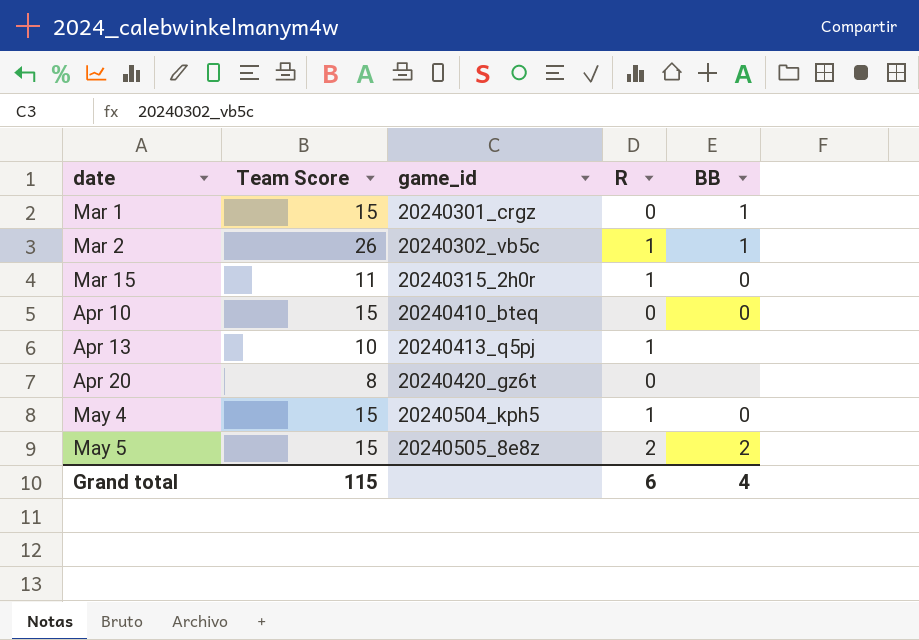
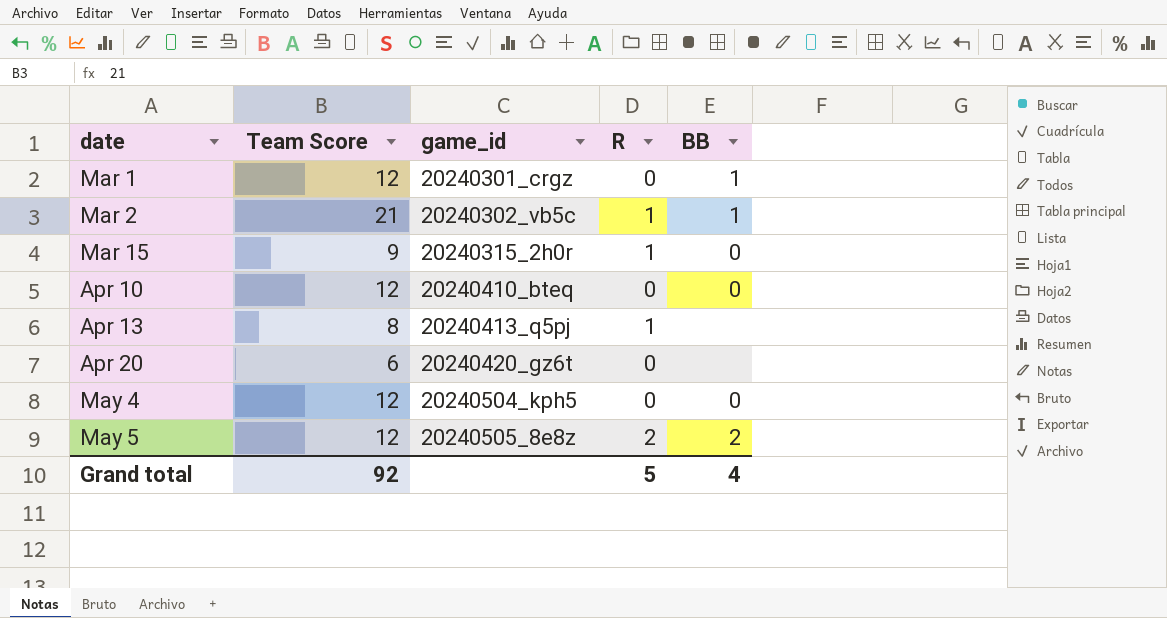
Mar 1 | Team Score: 15 -> 12
Mar 2 | Team Score: 26 -> 21
Mar 15 | Team Score: 11 -> 9
Apr 10 | Team Score: 15 -> 12
Apr 13 | Team Score: 10 -> 8
Apr 20 | Team Score: 8 -> 6
May 4 | Team Score: 15 -> 12
May 4 | R: 1 -> 0
May 5 | Team Score: 15 -> 12
Grand total | Team Score: 115 -> 92
Grand total | R: 6 -> 5

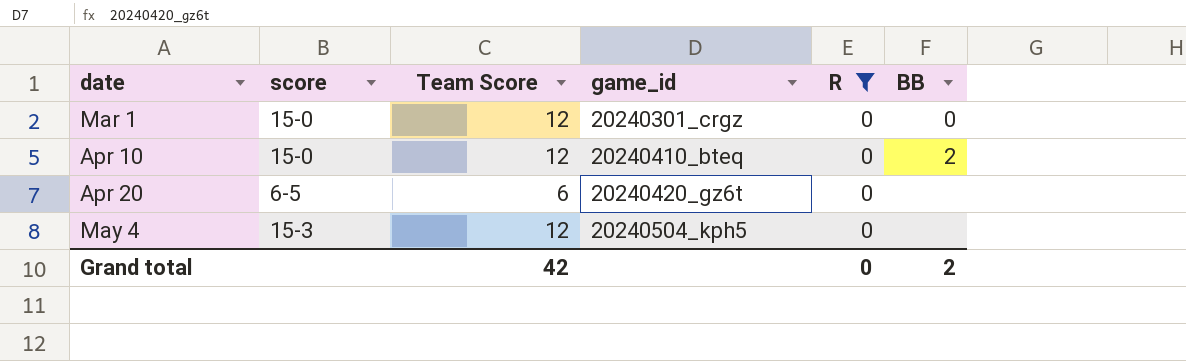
filter: none -> R = 0
column score | position: none -> 2
Mar 1 | BB: 1 -> 0
Apr 10 | BB: 0 -> 2
May 4 | BB: 0 -> none
Grand total | Team Score: 92 -> 42
Grand total | R: 5 -> 0
Grand total | BB: 4 -> 2

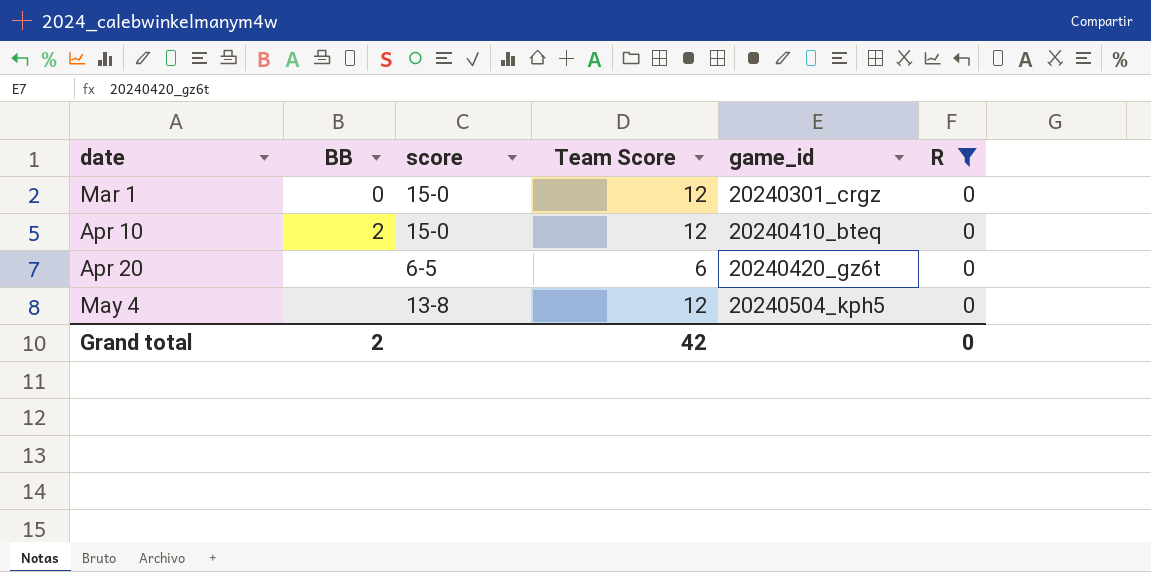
column BB | position: 6 -> 2
May 4 | score: 15-3 -> 13-8

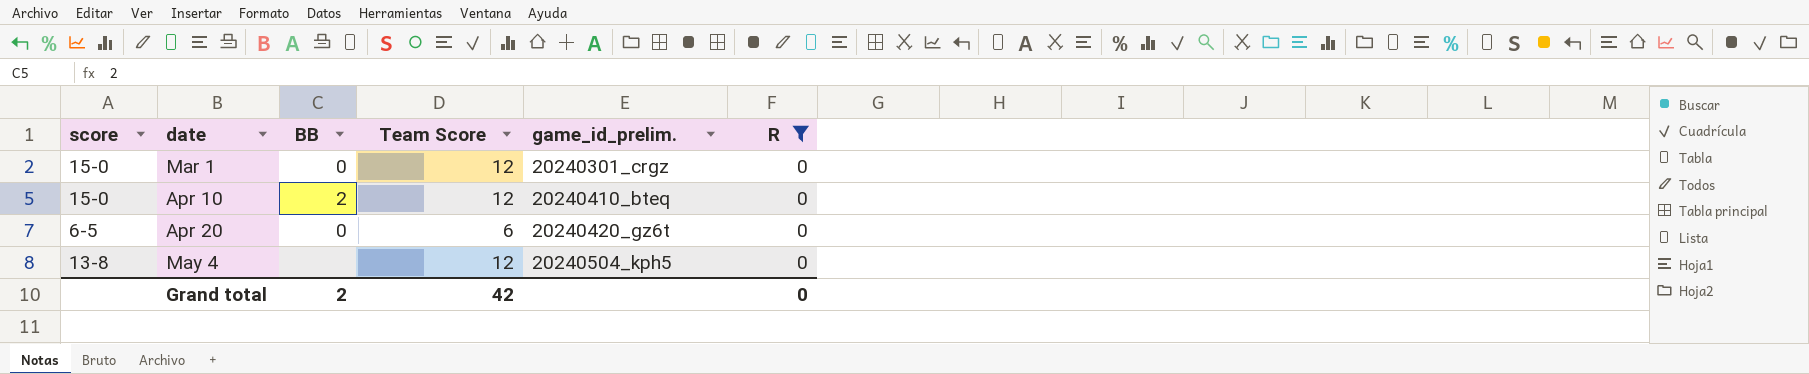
column score | position: 3 -> 1
column name: game_id -> game_id_prelim.
Apr 20 | BB: none -> 0

